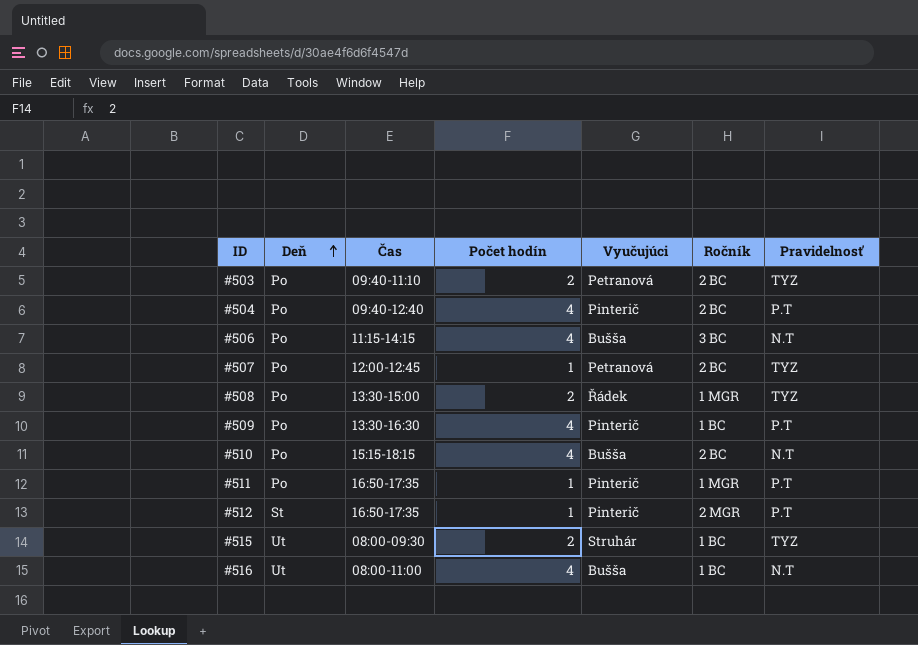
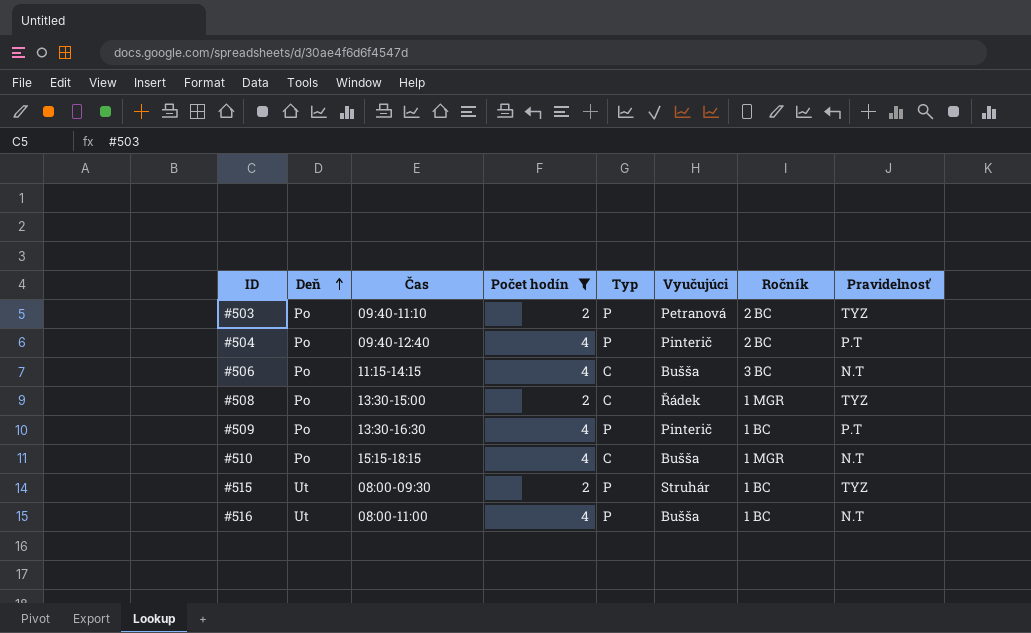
filter: none -> Počet hodín != 1
column Typ | position: none -> 5
#510 | Ročník: 2 BC -> 1 MGR

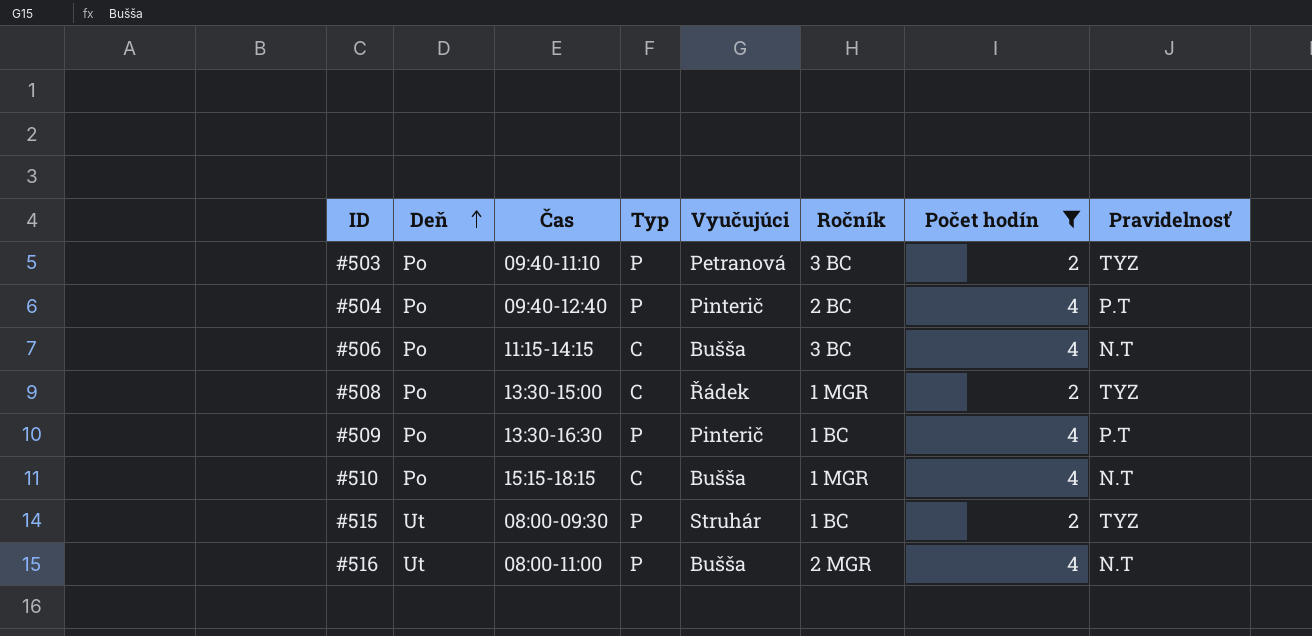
column Počet hodín | position: 4 -> 7
#503 | Ročník: 2 BC -> 3 BC
#516 | Ročník: 1 BC -> 2 MGR

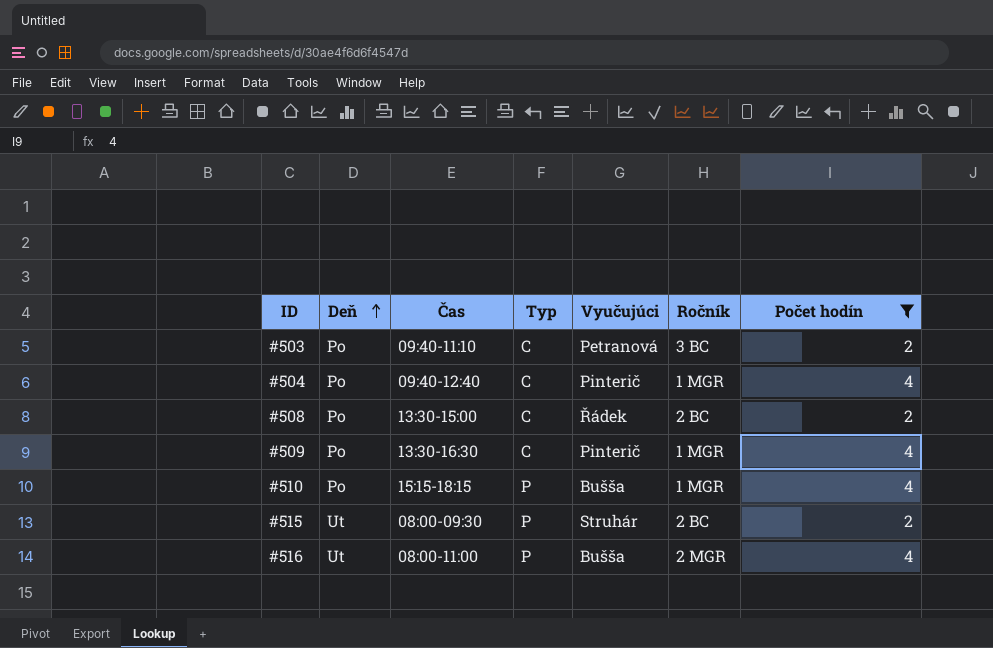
column Pravidelnosť | position: 8 -> none
row #506: Po | 11:15-14:15 | C | Bušša | 3 BC | 4 | N.T -> none
#503 | Typ: P -> C
#504 | Typ: P -> C
#504 | Ročník: 2 BC -> 1 MGR
#508 | Ročník: 1 MGR -> 2 BC
#509 | Typ: P -> C
#509 | Ročník: 1 BC -> 1 MGR
#510 | Typ: C -> P
#515 | Ročník: 1 BC -> 2 BC

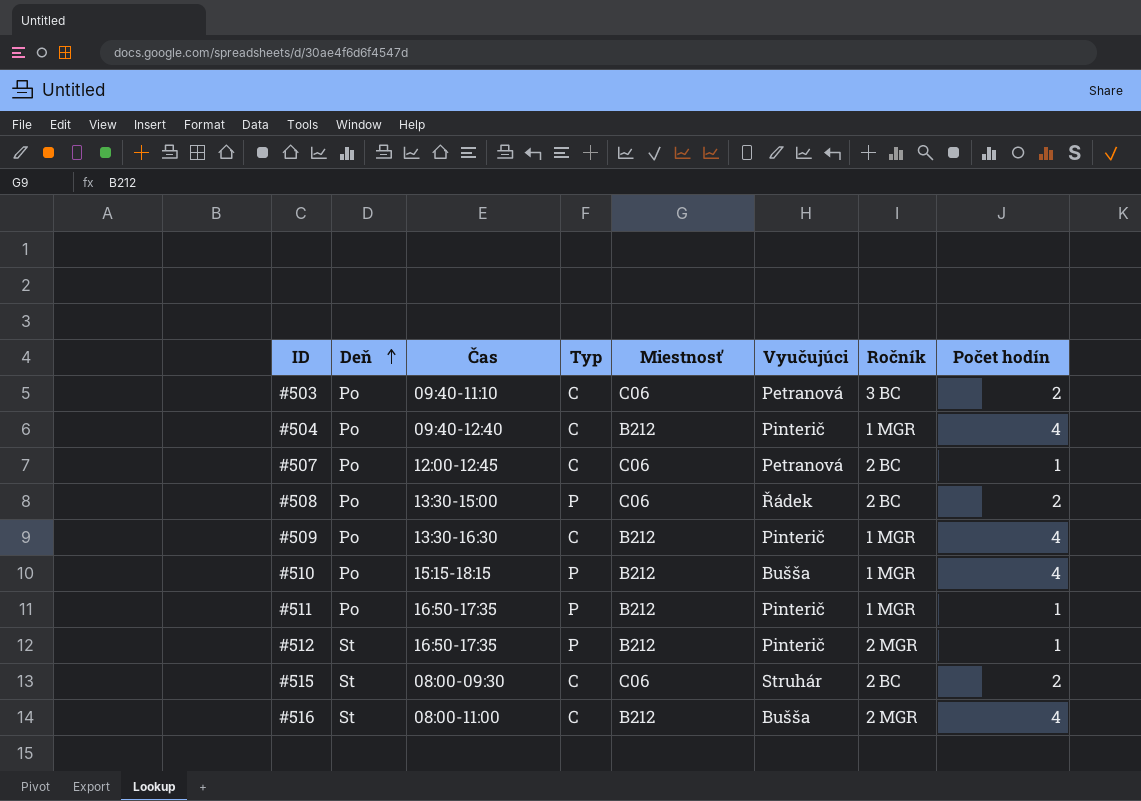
filter: Počet hodín != 1 -> none
column Miestnosť | position: none -> 5
#508 | Typ: C -> P
#515 | Deň: Ut -> St
#515 | Typ: P -> C
#516 | Deň: Ut -> St
#516 | Typ: P -> C

